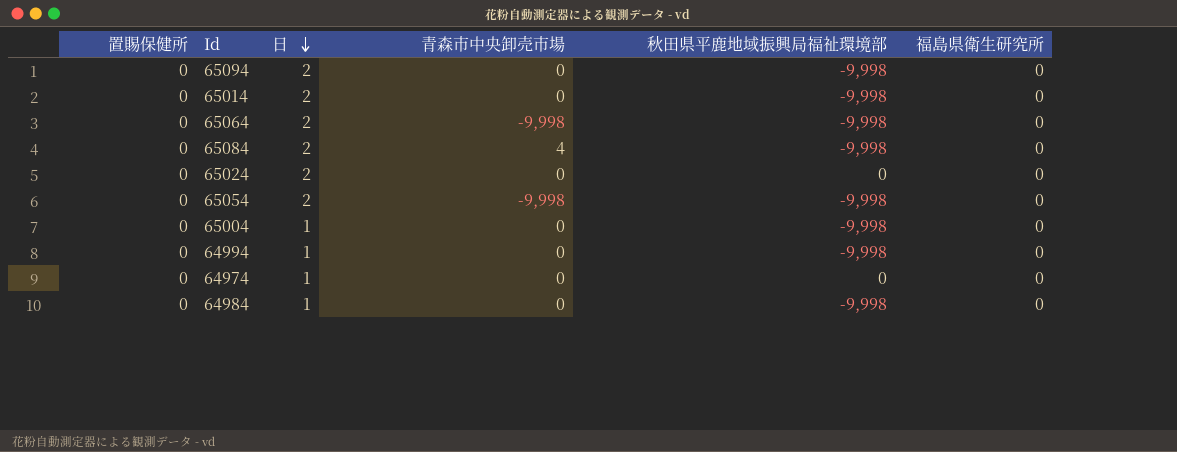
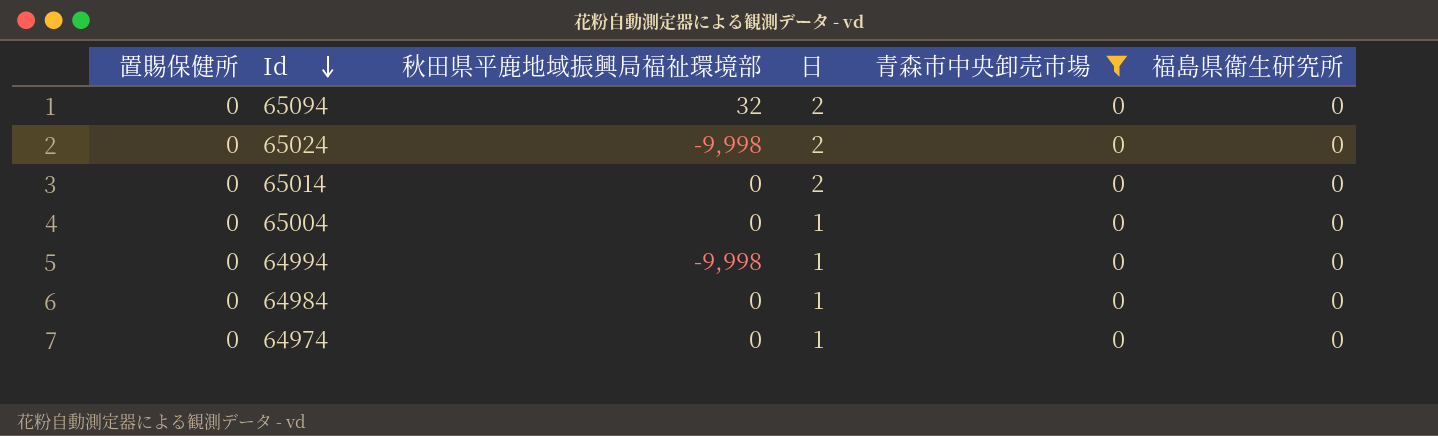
filter: none -> 青森市中央卸売市場 = 0
row order: 日 descending -> Id descending
column 秋田県平鹿地域振興局福祉環境部 | position: 5 -> 3
65094 | 秋田県平鹿地域振興局福祉環境部: -9,998 -> 32
65024 | 秋田県平鹿地域振興局福祉環境部: 0 -> -9,998
65014 | 秋田県平鹿地域振興局福祉環境部: -9,998 -> 0
65004 | 秋田県平鹿地域振興局福祉環境部: -9,998 -> 0
64984 | 秋田県平鹿地域振興局福祉環境部: -9,998 -> 0

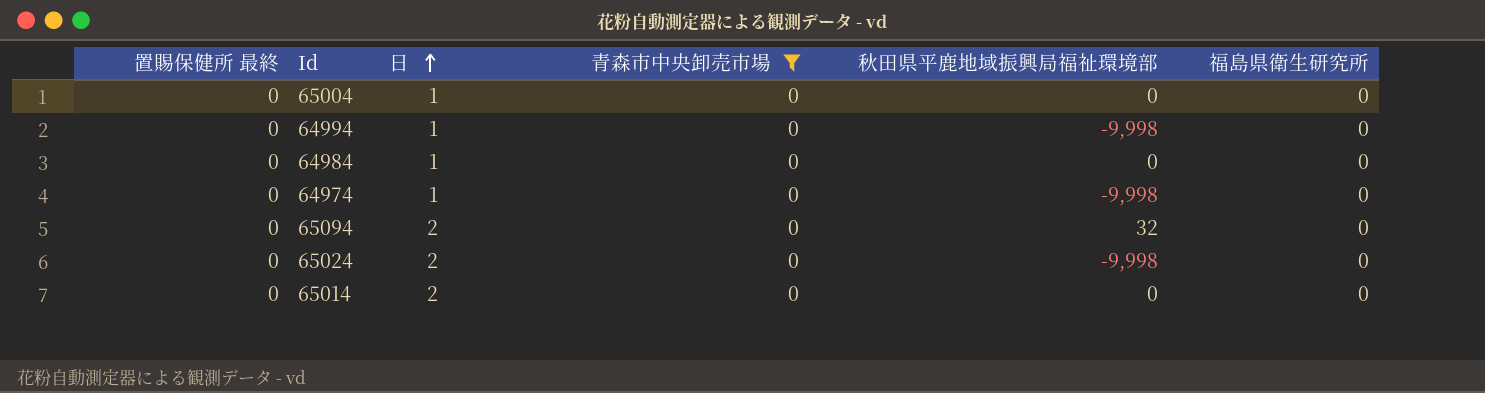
row order: Id descending -> 日 ascending
column name: 置賜保健所 -> 置賜保健所 最終
column 秋田県平鹿地域振興局福祉環境部 | position: 3 -> 5
64974 | 秋田県平鹿地域振興局福祉環境部: 0 -> -9,998

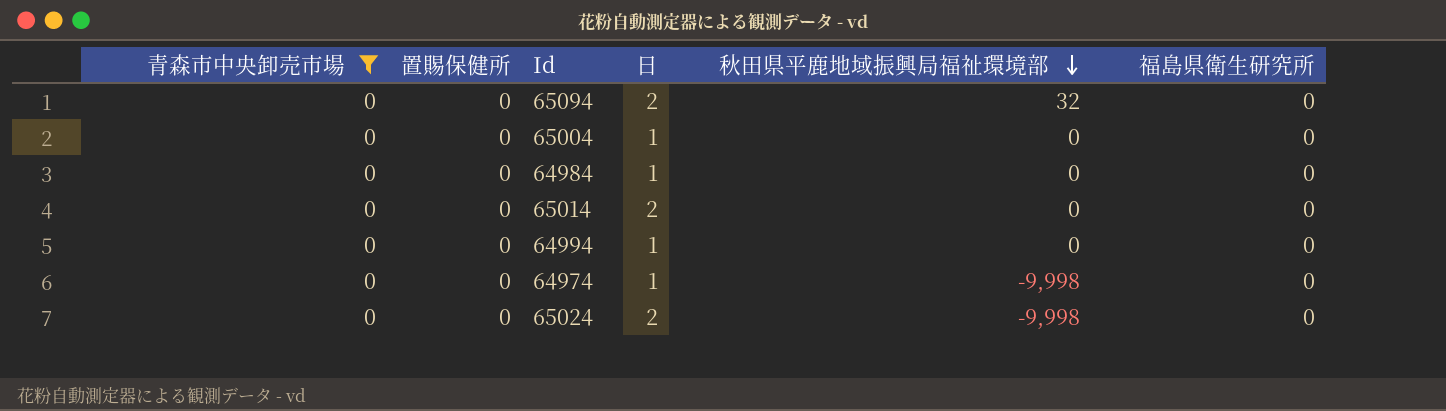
row order: 日 ascending -> 秋田県平鹿地域振興局福祉環境部 descending
column 青森市中央卸売市場 | position: 4 -> 1
column name: 置賜保健所 最終 -> 置賜保健所
64994 | 秋田県平鹿地域振興局福祉環境部: -9,998 -> 0

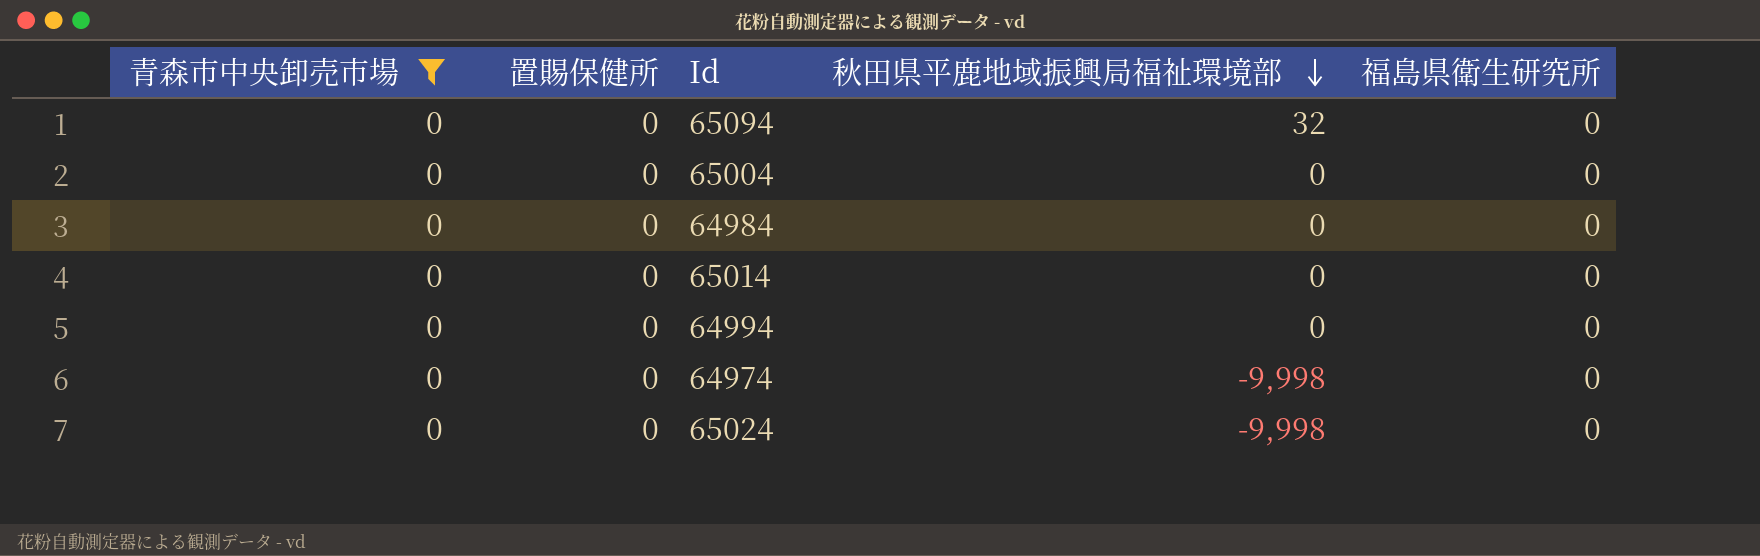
column 日 | position: 4 -> none

